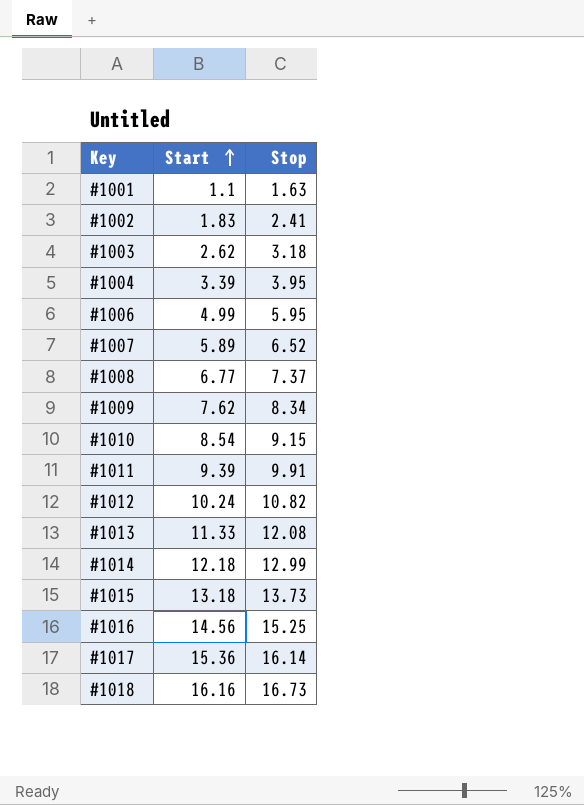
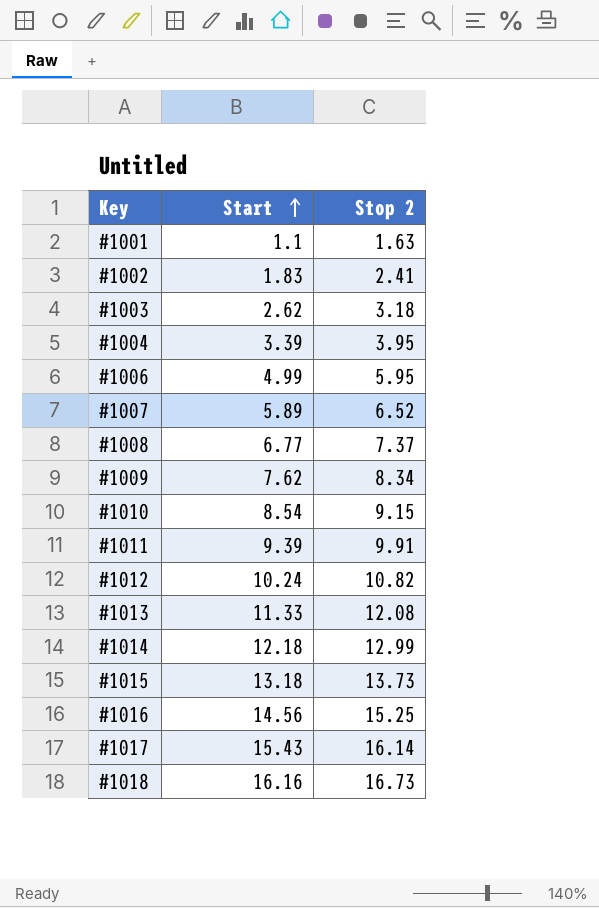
column name: Stop -> Stop 2
#1017 | Start: 15.36 -> 15.43

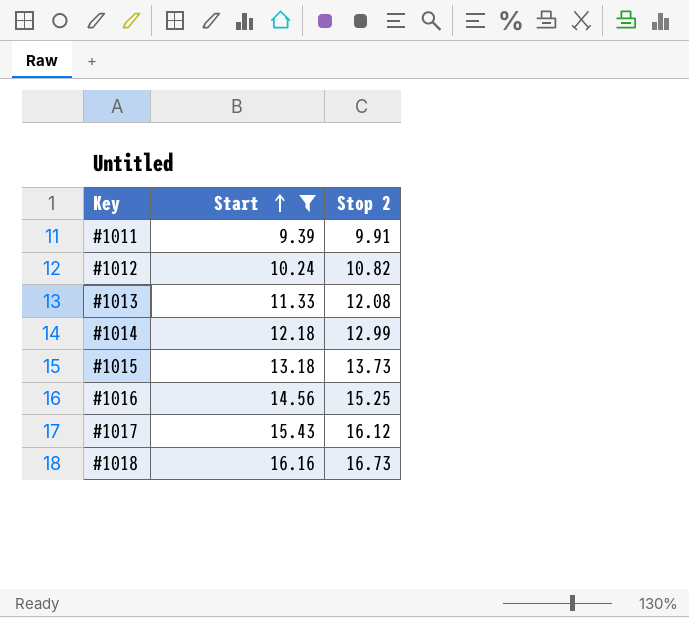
filter: none -> Start >= 9.39
#1017 | Stop 2: 16.14 -> 16.12

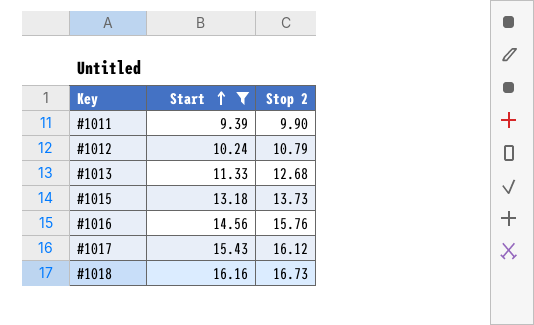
row #1014: 12.18 | 12.99 -> none
#1011 | Stop 2: 9.91 -> 9.90
#1012 | Stop 2: 10.82 -> 10.79
#1013 | Stop 2: 12.08 -> 12.68
#1016 | Stop 2: 15.25 -> 15.76

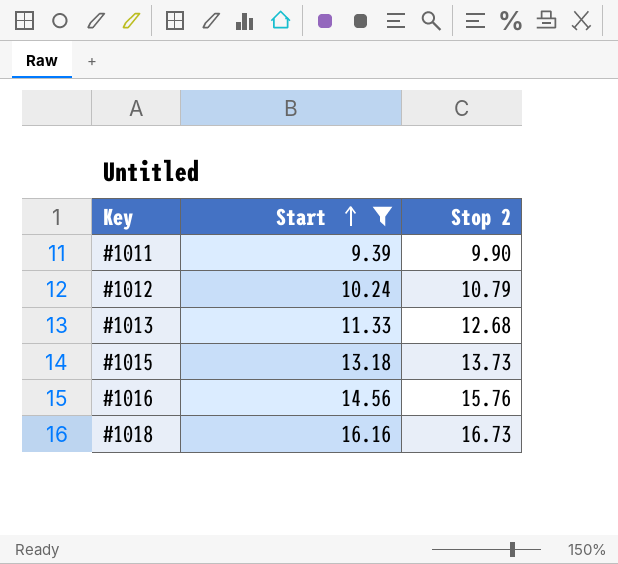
row #1017: 15.43 | 16.12 -> none

